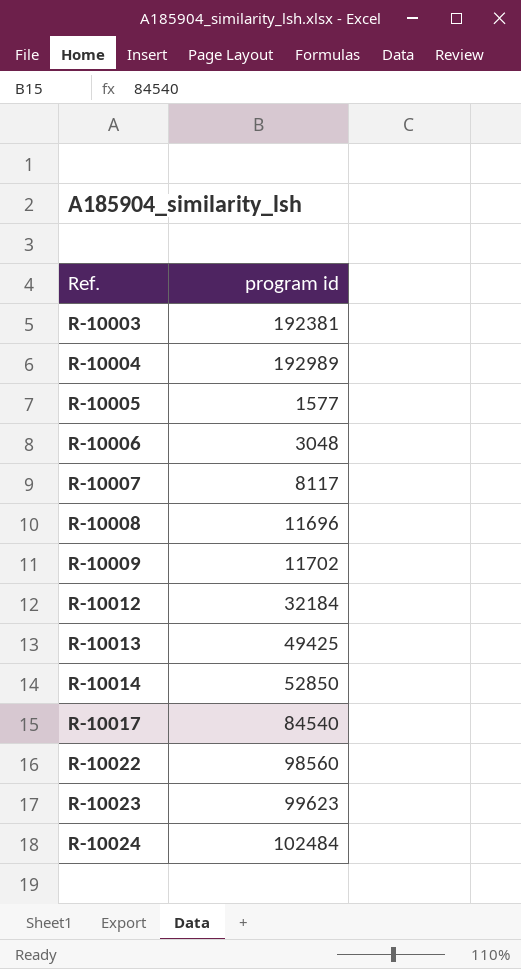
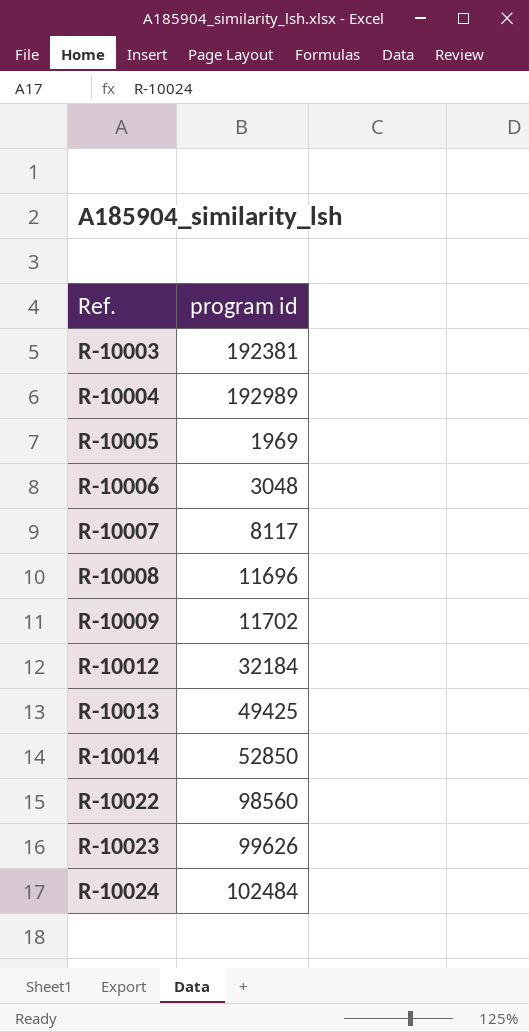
row R-10017: 84540 -> none
R-10005 | program id: 1577 -> 1969
R-10023 | program id: 99623 -> 99626

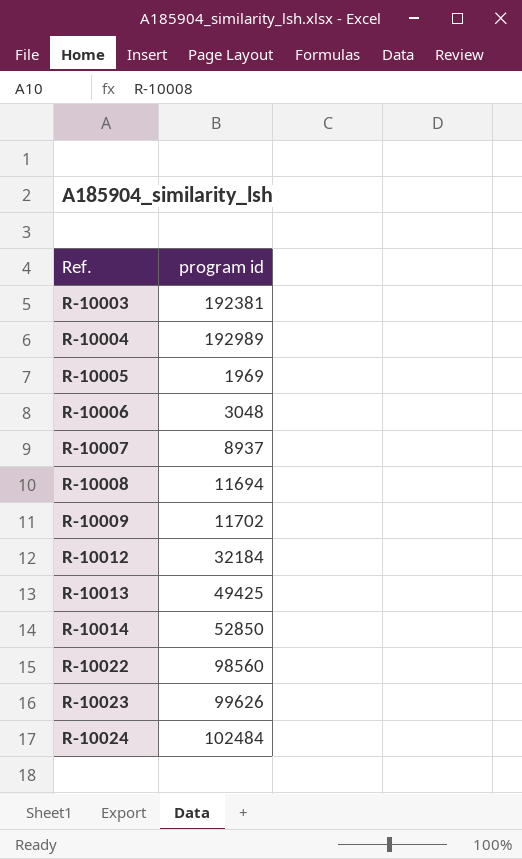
R-10007 | program id: 8117 -> 8937
R-10008 | program id: 11696 -> 11694

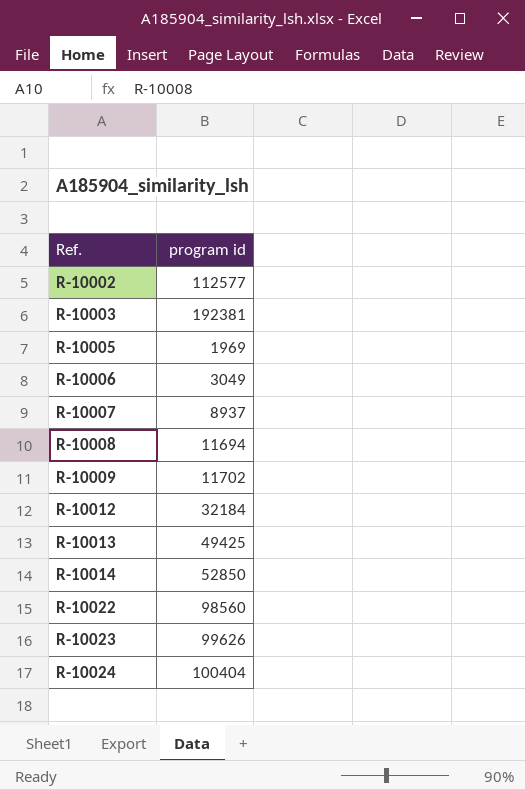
row R-10004: 192989 -> none
row R-10002: none -> 112577
R-10006 | program id: 3048 -> 3049
R-10024 | program id: 102484 -> 100404

